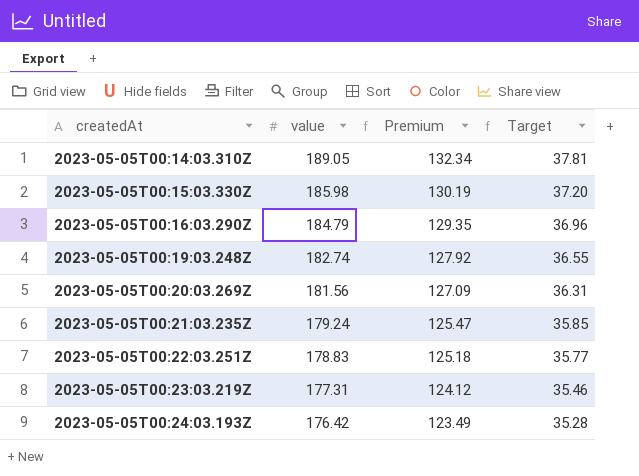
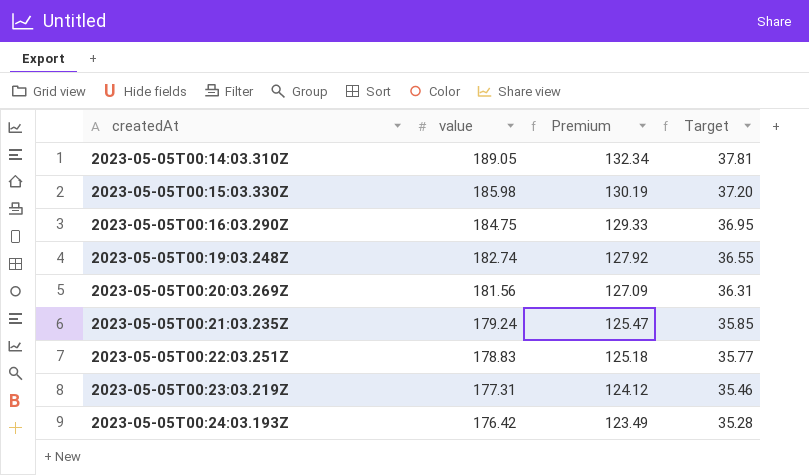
2023-05-05T00:16:03.290Z | value: 184.79 -> 184.75
2023-05-05T00:16:03.290Z | Premium: 129.35 -> 129.33
2023-05-05T00:16:03.290Z | Target: 36.96 -> 36.95

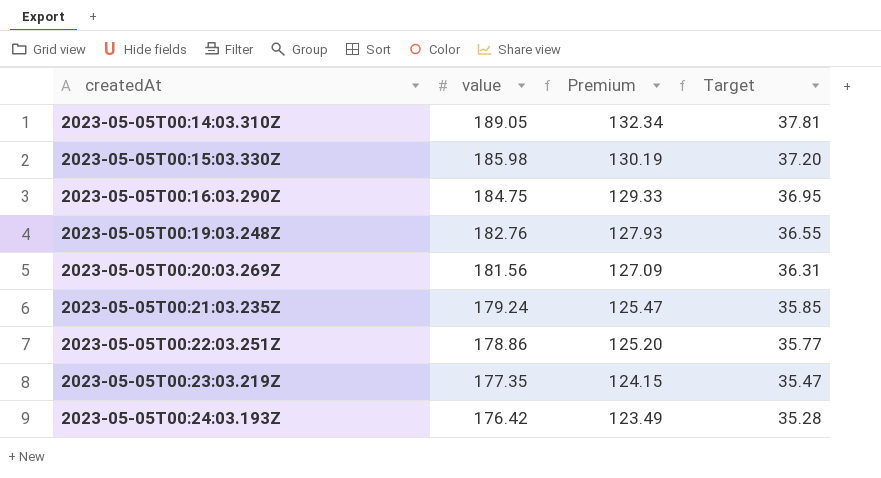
2023-05-05T00:19:03.248Z | value: 182.74 -> 182.76
2023-05-05T00:19:03.248Z | Premium: 127.92 -> 127.93
2023-05-05T00:22:03.251Z | value: 178.83 -> 178.86
2023-05-05T00:22:03.251Z | Premium: 125.18 -> 125.20
2023-05-05T00:23:03.219Z | value: 177.31 -> 177.35
2023-05-05T00:23:03.219Z | Premium: 124.12 -> 124.15
2023-05-05T00:23:03.219Z | Target: 35.46 -> 35.47

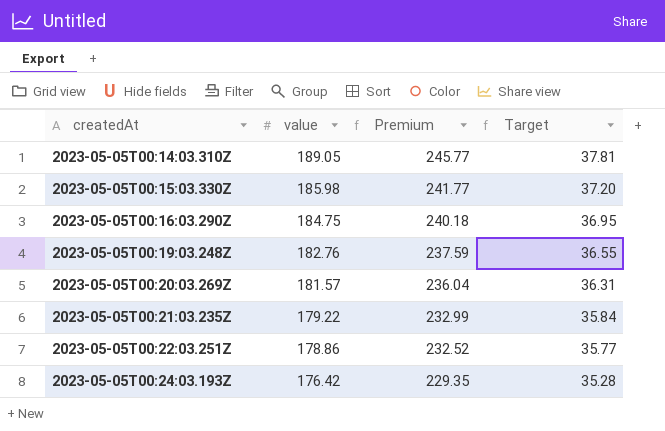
column Premium | formula: [value] * 0.7 -> [value] * 1.3
row 2023-05-05T00:23:03.219Z: 177.35 | 124.15 | 35.47 -> none
2023-05-05T00:20:03.269Z | value: 181.56 -> 181.57
2023-05-05T00:21:03.235Z | value: 179.24 -> 179.22
2023-05-05T00:21:03.235Z | Target: 35.85 -> 35.84

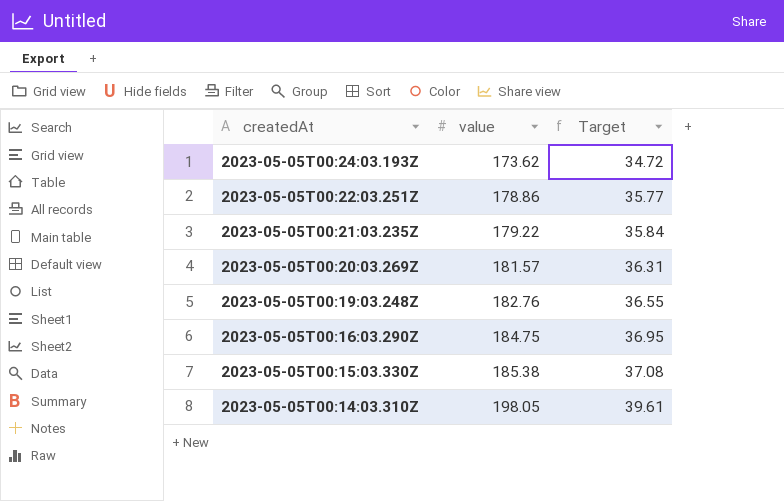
row order: createdAt ascending -> createdAt descending
column Premium | formula: [value] * 1.3 -> none
2023-05-05T00:24:03.193Z | value: 176.42 -> 173.62
2023-05-05T00:24:03.193Z | Target: 35.28 -> 34.72
2023-05-05T00:15:03.330Z | value: 185.98 -> 185.38
2023-05-05T00:15:03.330Z | Target: 37.20 -> 37.08
2023-05-05T00:14:03.310Z | value: 189.05 -> 198.05
2023-05-05T00:14:03.310Z | Target: 37.81 -> 39.61

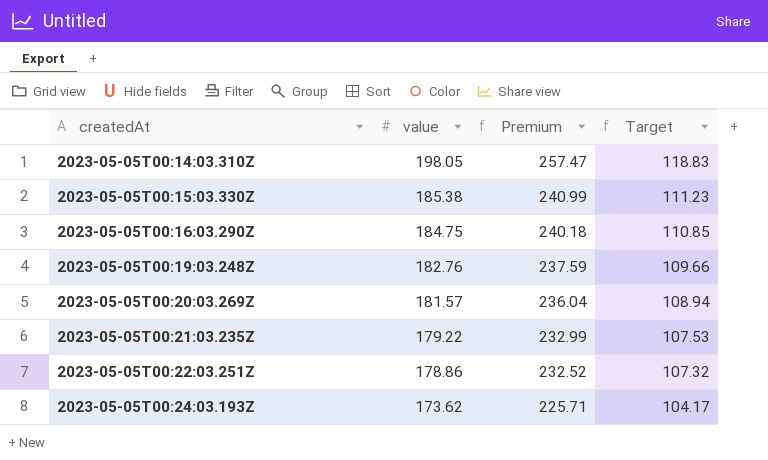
row order: createdAt descending -> createdAt ascending
column Premium | formula: none -> [value] * 1.3
column Target | formula: [value] * 0.2 -> [value] * 0.6

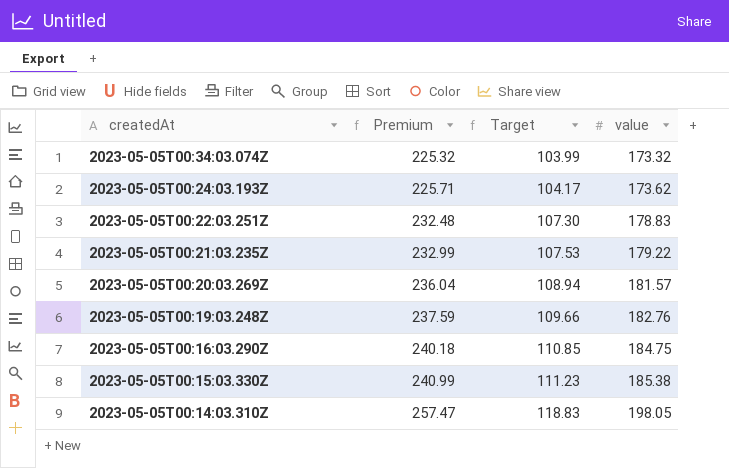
row order: createdAt ascending -> createdAt descending
column value | position: 2 -> 4
row 2023-05-05T00:34:03.074Z: none -> 225.32 | 103.99 | 173.32
2023-05-05T00:22:03.251Z | Premium: 232.52 -> 232.48
2023-05-05T00:22:03.251Z | Target: 107.32 -> 107.30
2023-05-05T00:22:03.251Z | value: 178.86 -> 178.83

